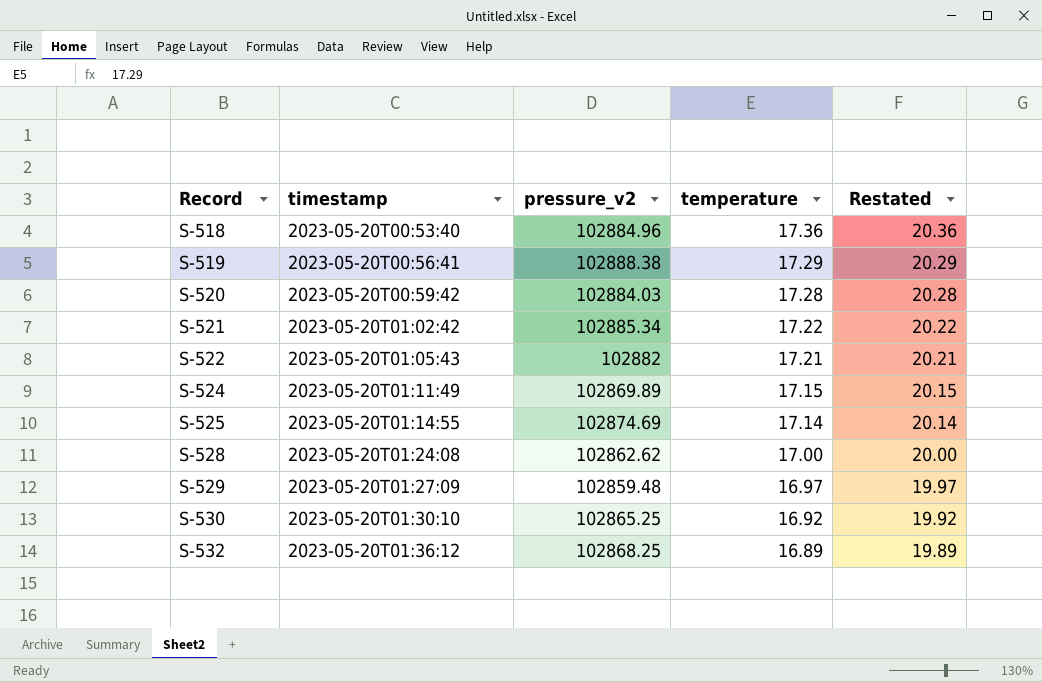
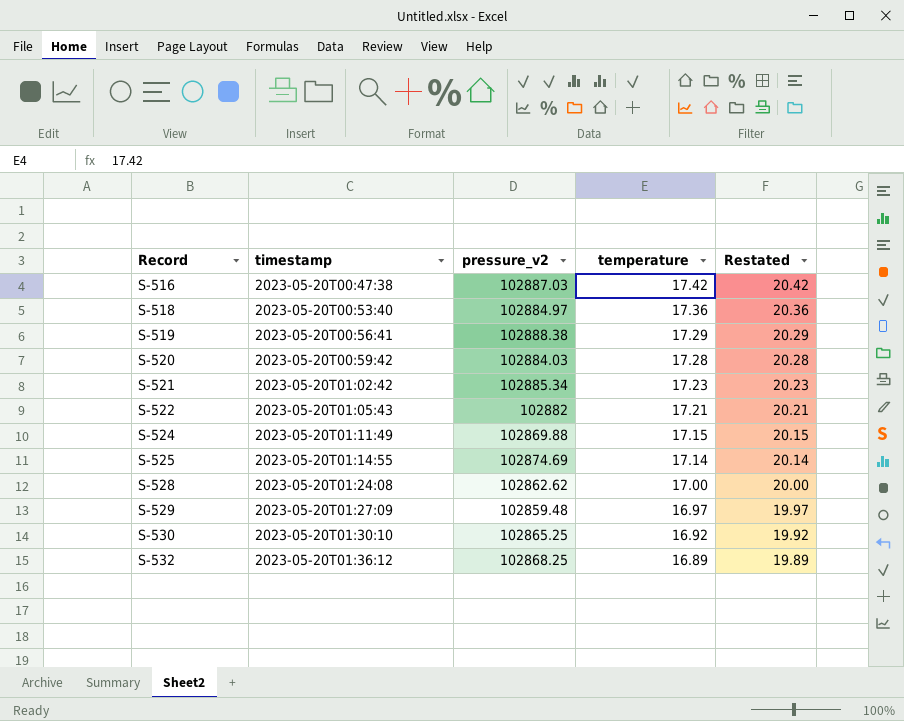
row S-516: none -> 2023-05-20T00:47:38 | 102887.03 | 17.42 | 20.42
S-518 | pressure_v2: 102884.96 -> 102884.97
S-521 | temperature: 17.22 -> 17.23
S-521 | Restated: 20.22 -> 20.23
S-524 | pressure_v2: 102869.89 -> 102869.88

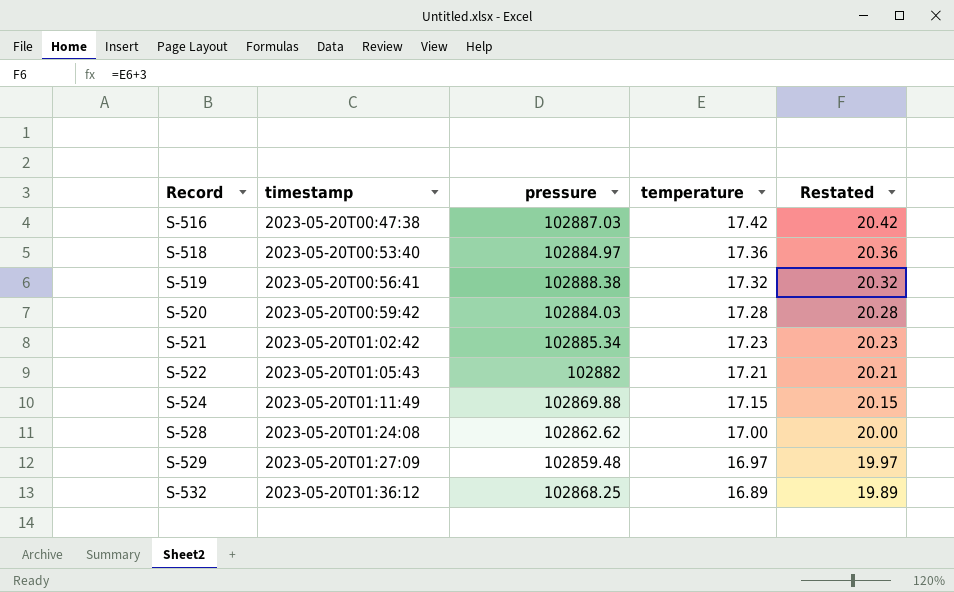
column name: pressure_v2 -> pressure
row S-525: 2023-05-20T01:14:55 | 102874.69 | 17.14 | 20.14 -> none
row S-530: 2023-05-20T01:30:10 | 102865.25 | 16.92 | 19.92 -> none
S-519 | temperature: 17.29 -> 17.32
S-519 | Restated: 20.29 -> 20.32

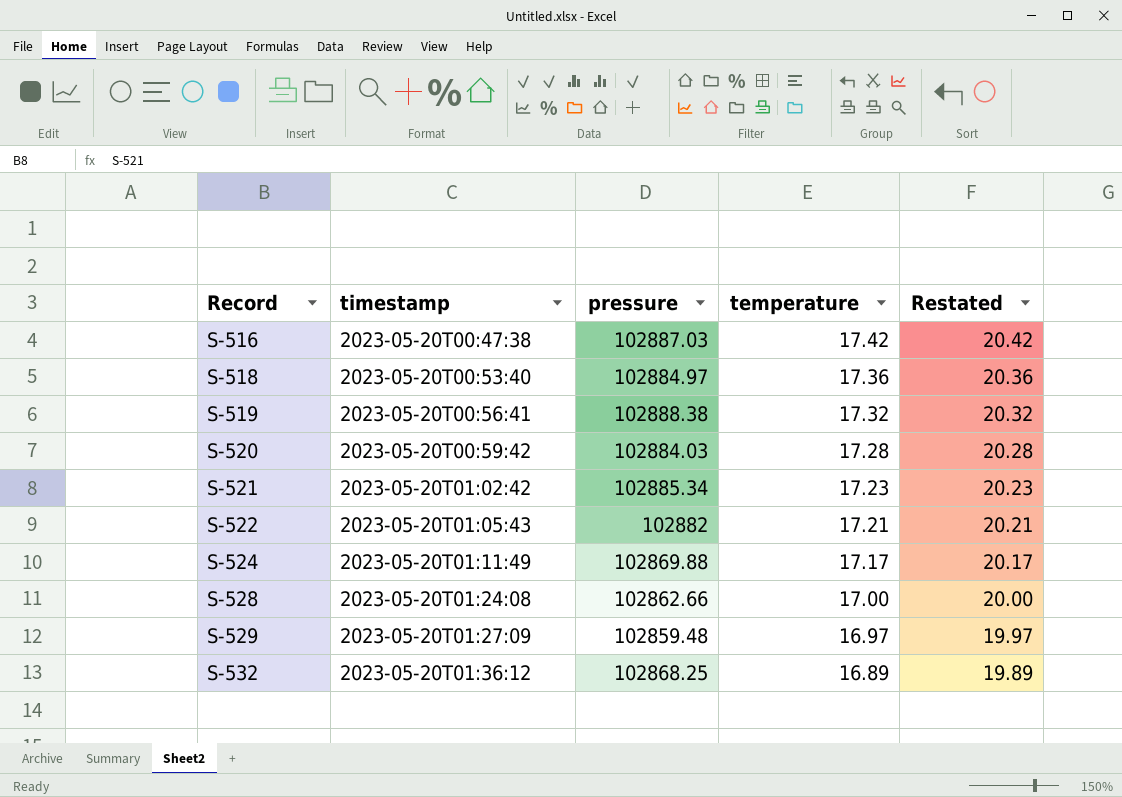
S-524 | temperature: 17.15 -> 17.17
S-524 | Restated: 20.15 -> 20.17
S-528 | pressure: 102862.62 -> 102862.66

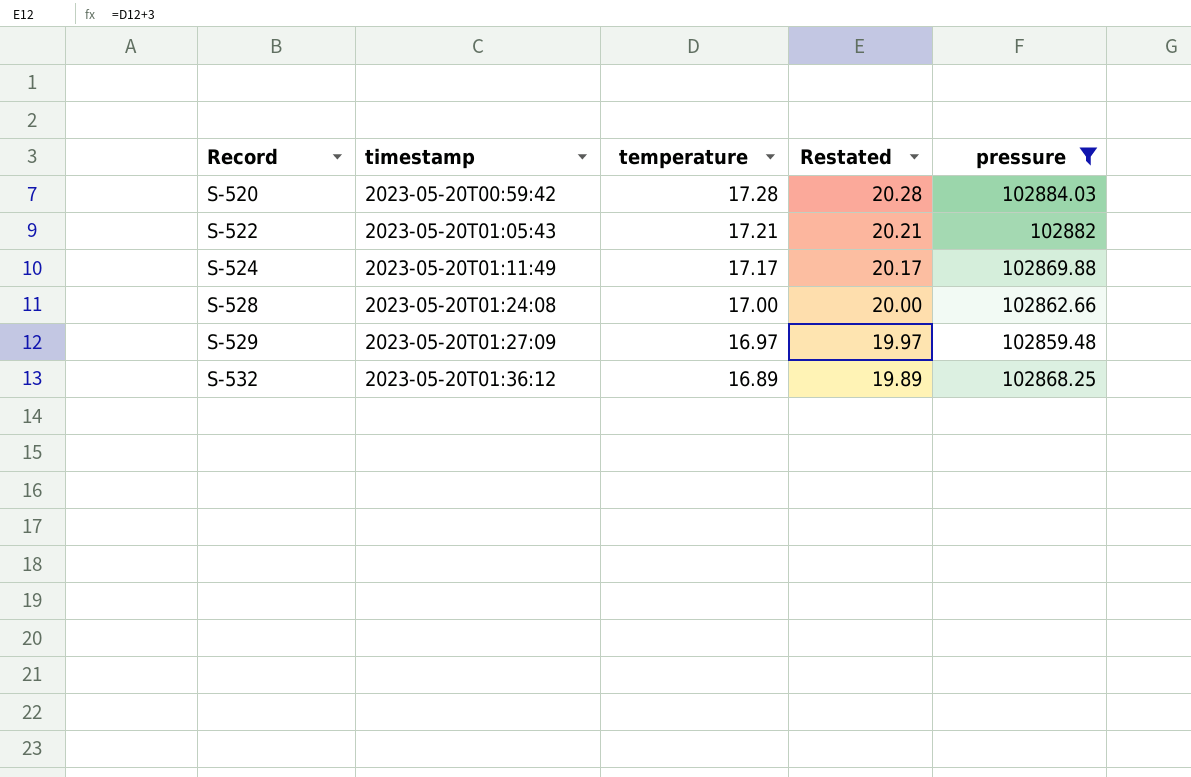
filter: none -> pressure <= 102884.03
column pressure | position: 3 -> 5

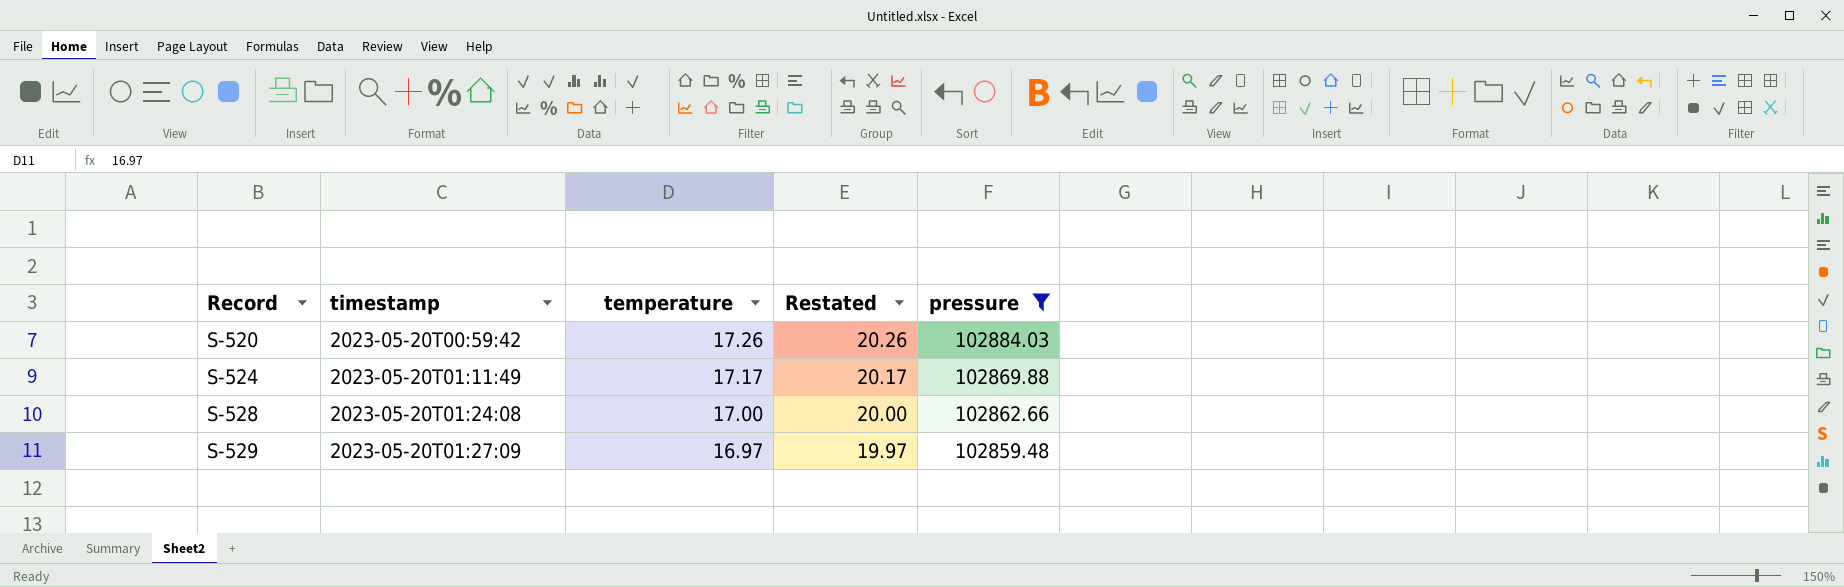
row S-522: 2023-05-20T01:05:43 | 17.21 | 20.21 | 102882 -> none
row S-532: 2023-05-20T01:36:12 | 16.89 | 19.89 | 102868.25 -> none
S-520 | temperature: 17.28 -> 17.26
S-520 | Restated: 20.28 -> 20.26

